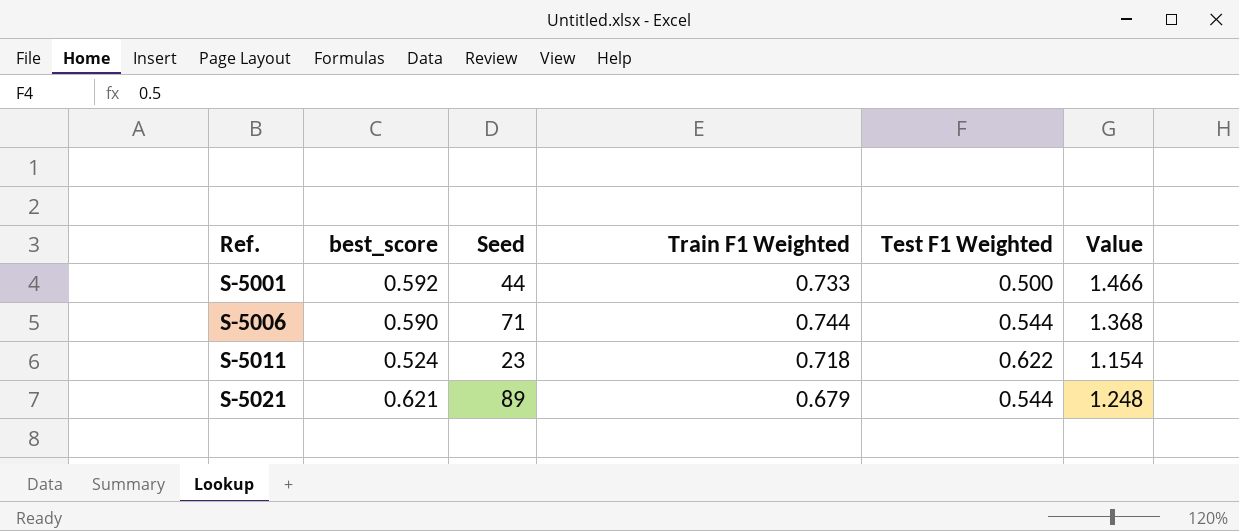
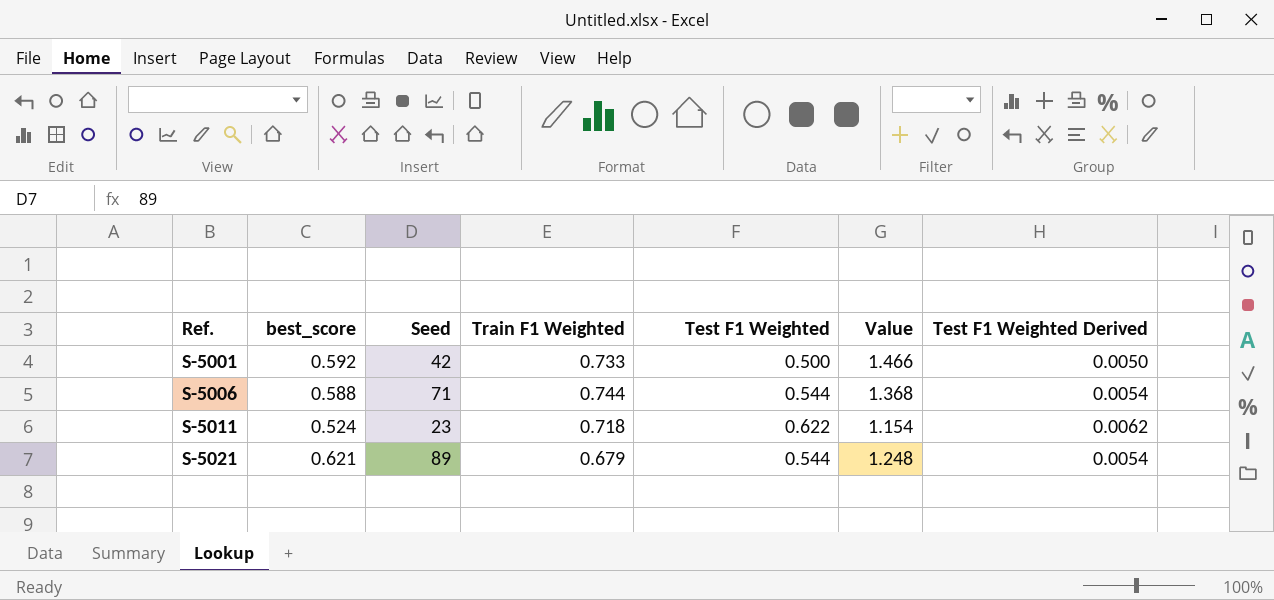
column Test F1 Weighted Derived | formula: none -> [Test F1 Weighted] * 0.01
S-5001 | Seed: 44 -> 42
S-5006 | best_score: 0.590 -> 0.588

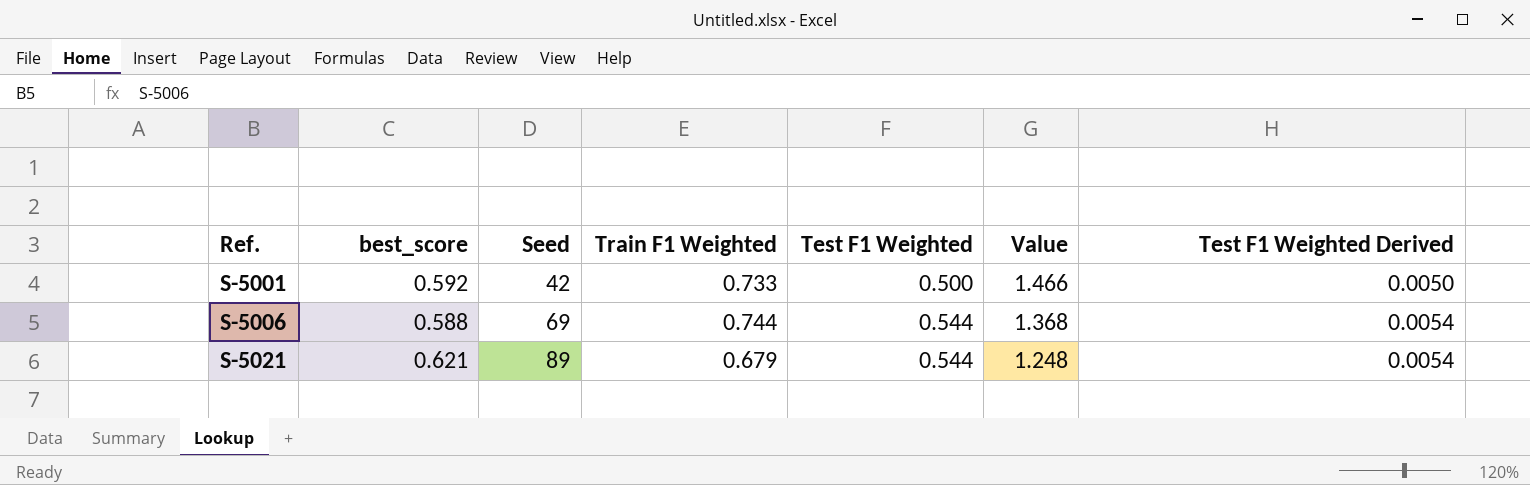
row S-5011: 0.524 | 23 | 0.718 | 0.622 | 1.154 | 0.0062 -> none
S-5006 | Seed: 71 -> 69

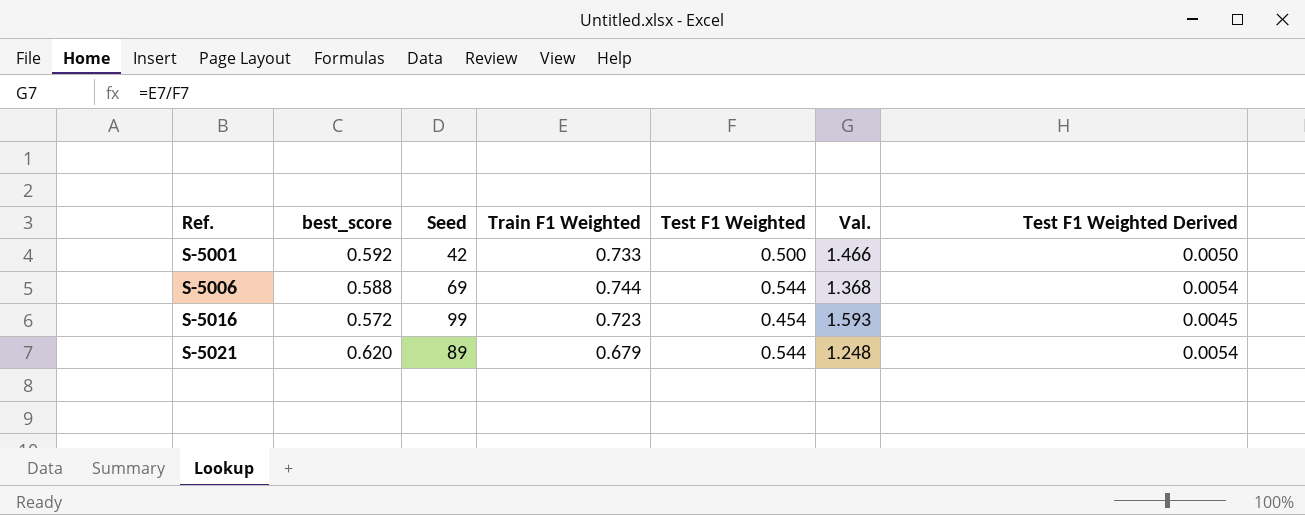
column name: Value -> Val.
row S-5016: none -> 0.572 | 99 | 0.723 | 0.454 | 1.593 | 0.0045
S-5021 | best_score: 0.621 -> 0.620

